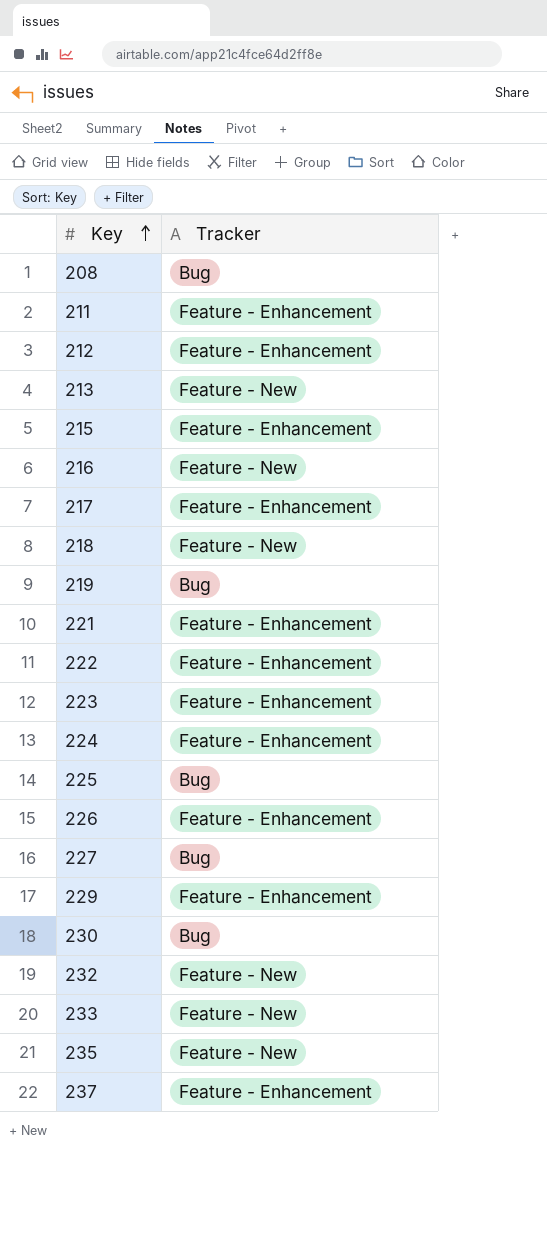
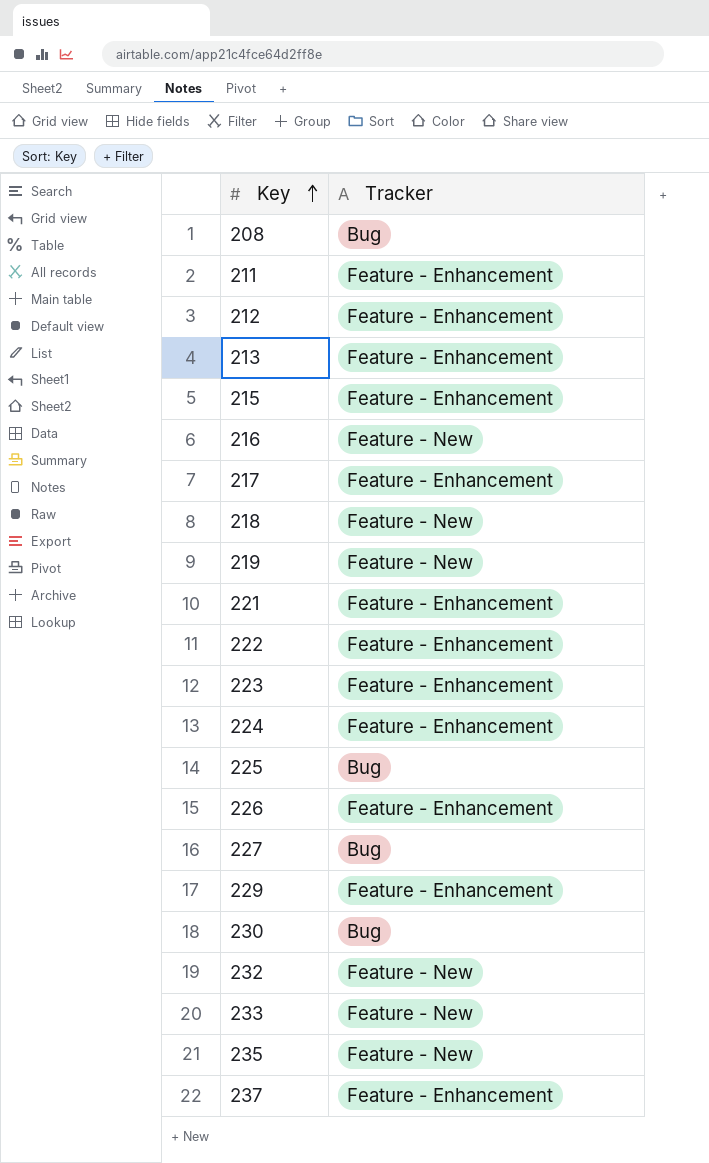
213 | Tracker: Feature - New -> Feature - Enhancement
219 | Tracker: Bug -> Feature - New

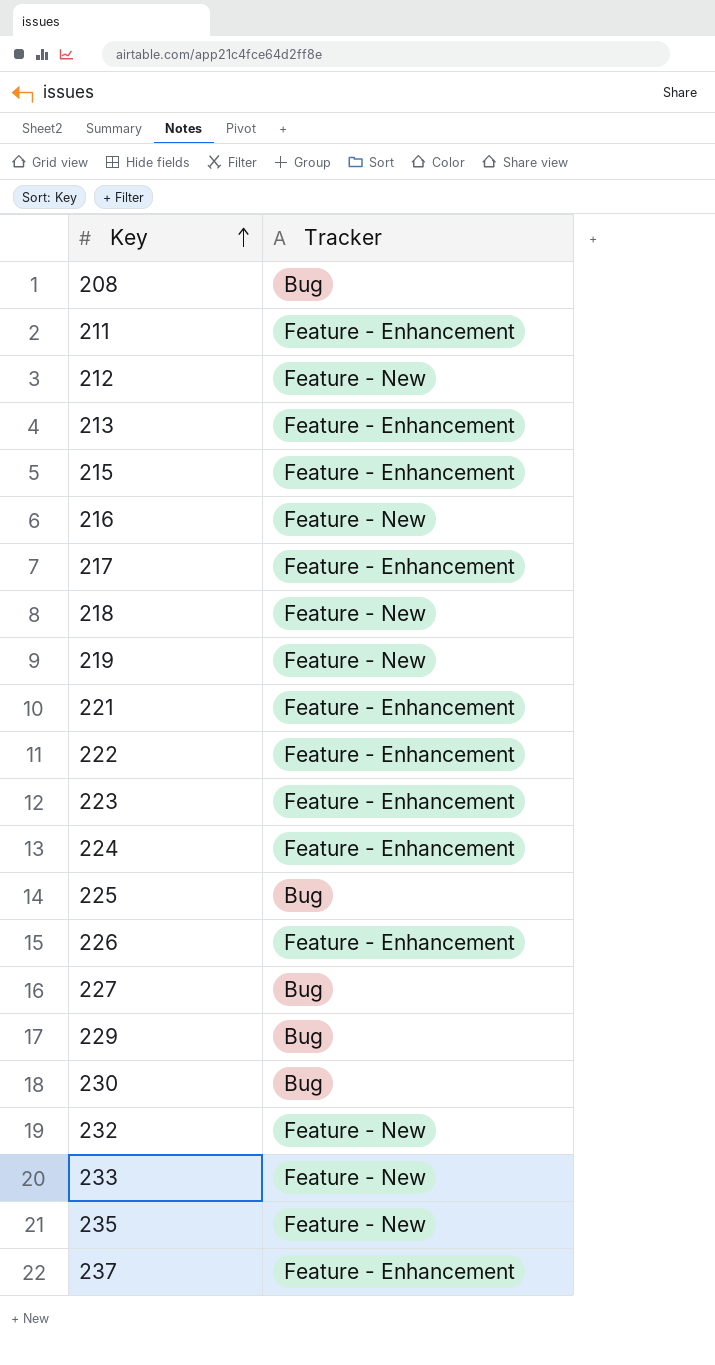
212 | Tracker: Feature - Enhancement -> Feature - New
229 | Tracker: Feature - Enhancement -> Bug

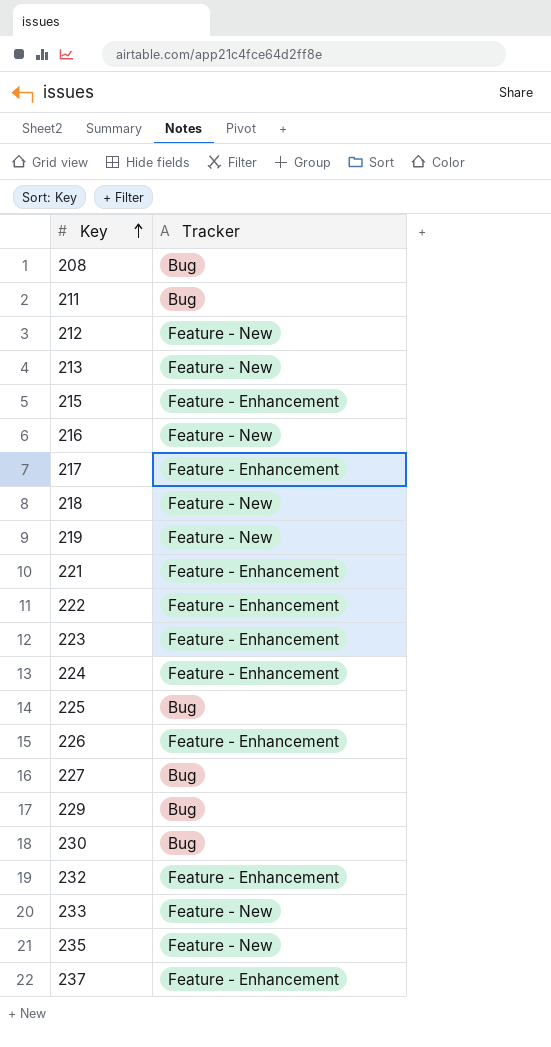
211 | Tracker: Feature - Enhancement -> Bug
213 | Tracker: Feature - Enhancement -> Feature - New
232 | Tracker: Feature - New -> Feature - Enhancement

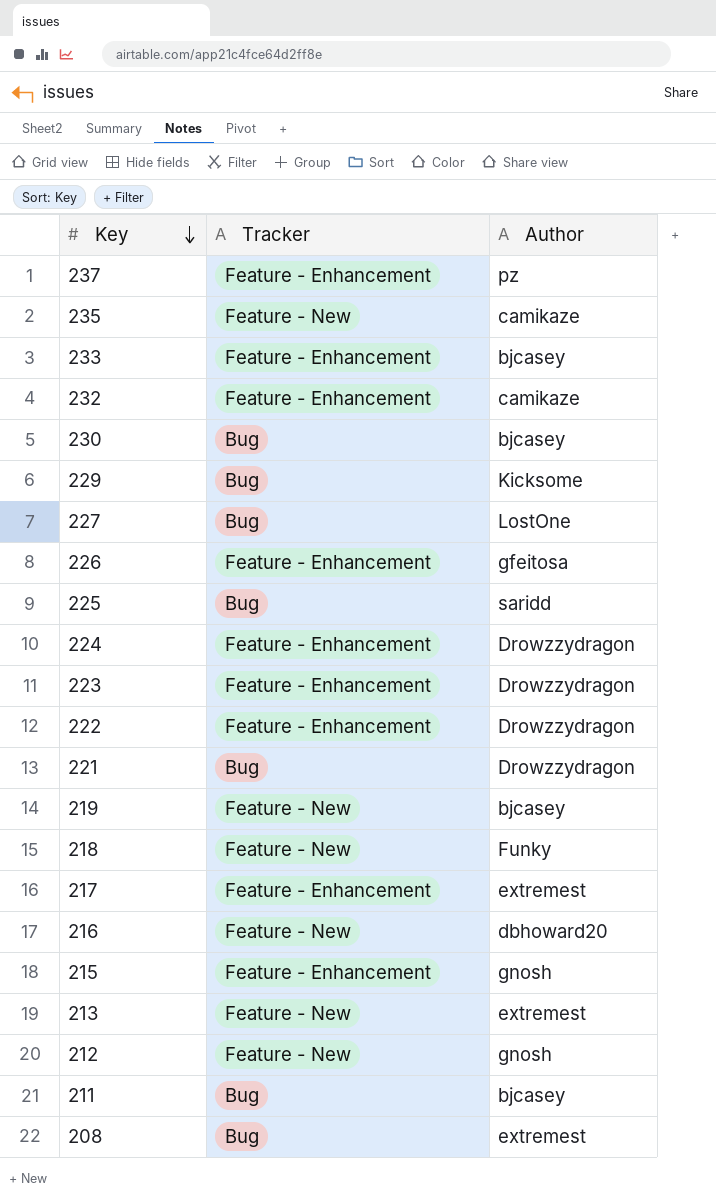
row order: Key ascending -> Key descending
column Author | position: none -> 3
233 | Tracker: Feature - New -> Feature - Enhancement
221 | Tracker: Feature - Enhancement -> Bug

